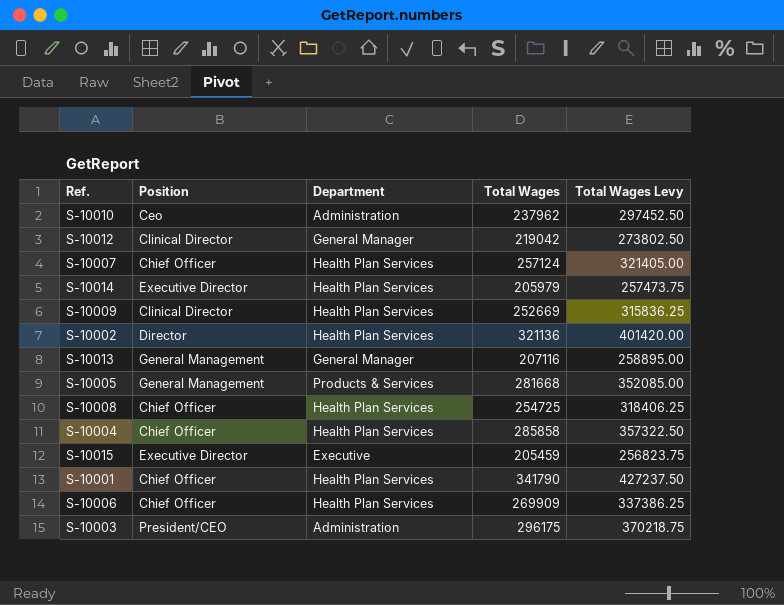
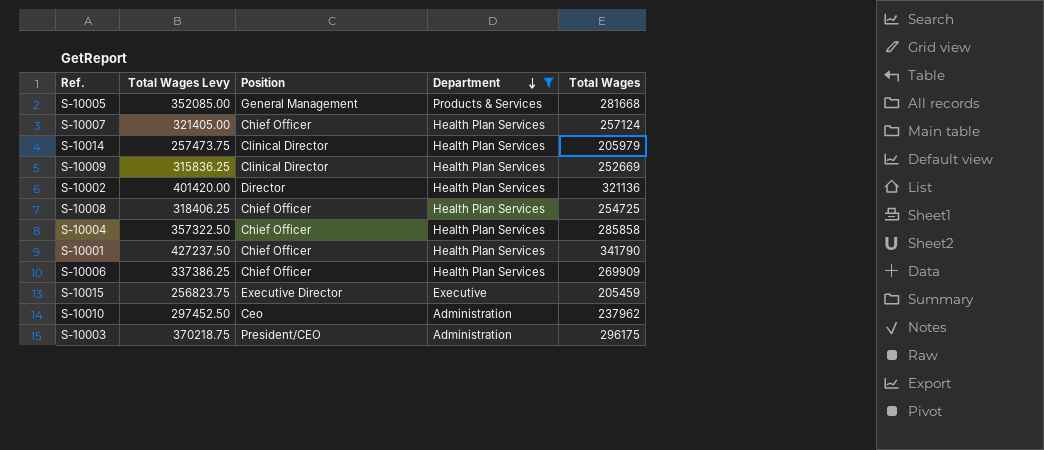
filter: none -> Department != General Manager
row order: none -> Department descending
column Total Wages Levy | position: 5 -> 2
S-10014 | Position: Executive Director -> Clinical Director

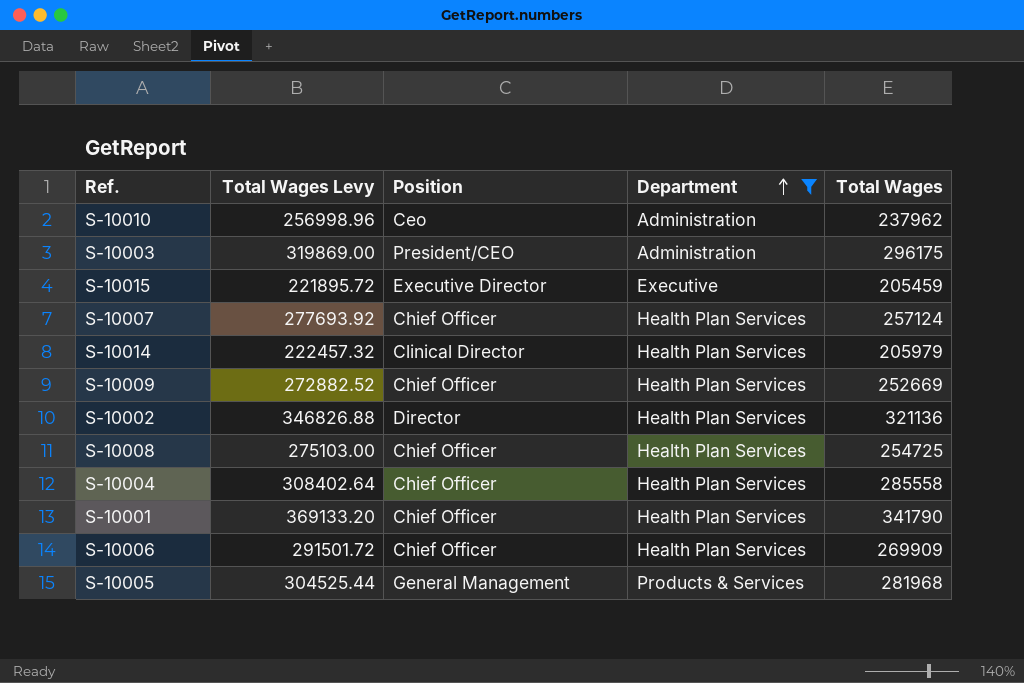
row order: Department descending -> Department ascending
column Total Wages Levy | formula: [Total Wages] * 1.25 -> [Total Wages] * 1.08
S-10009 | Position: Clinical Director -> Chief Officer
S-10004 | Total Wages: 285858 -> 285558
S-10005 | Total Wages: 281668 -> 281968

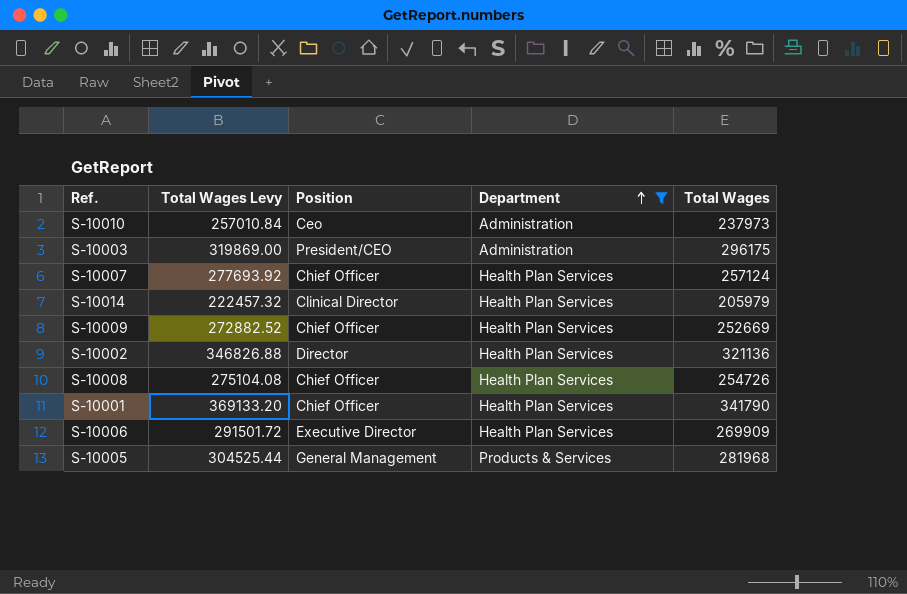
row S-10015: 221895.72 | Executive Director | Executive | 205459 -> none
row S-10004: 308402.64 | Chief Officer | Health Plan Services | 285558 -> none
S-10010 | Total Wages Levy: 256998.96 -> 257010.84
S-10010 | Total Wages: 237962 -> 237973
S-10008 | Total Wages Levy: 275103.00 -> 275104.08
S-10008 | Total Wages: 254725 -> 254726
S-10006 | Position: Chief Officer -> Executive Director

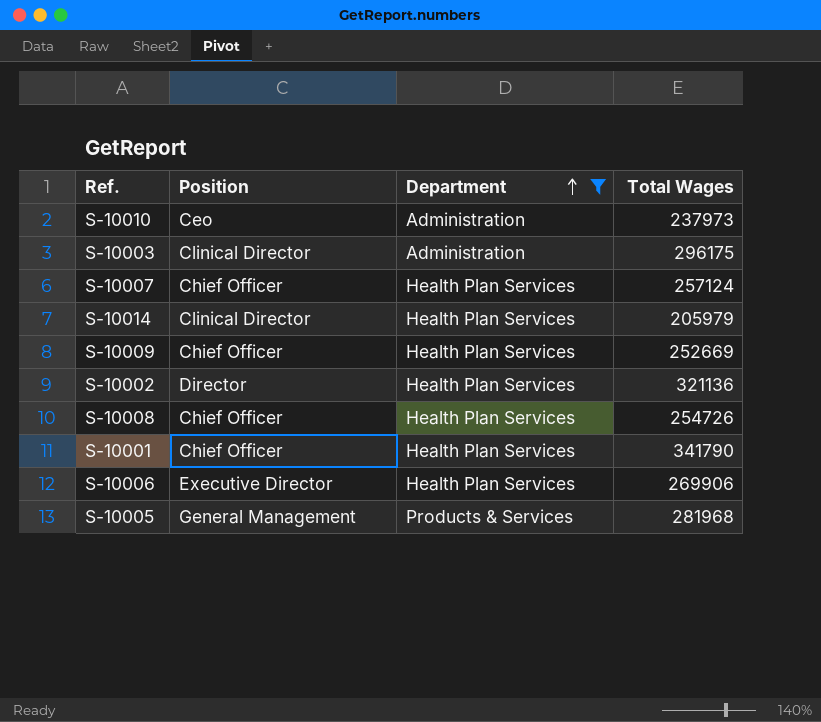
column Total Wages Levy | formula: [Total Wages] * 1.08 -> none
S-10003 | Position: President/CEO -> Clinical Director
S-10006 | Total Wages: 269909 -> 269906

